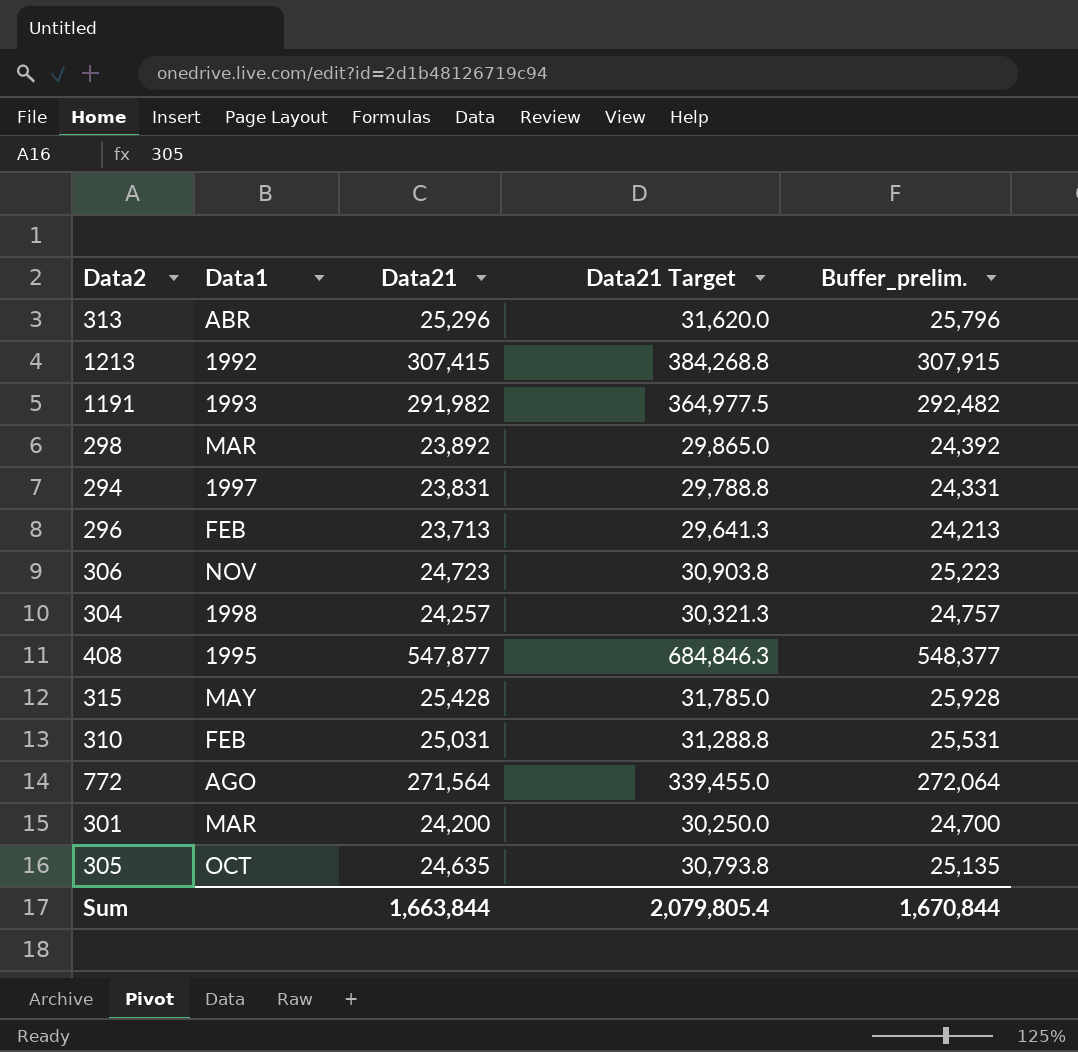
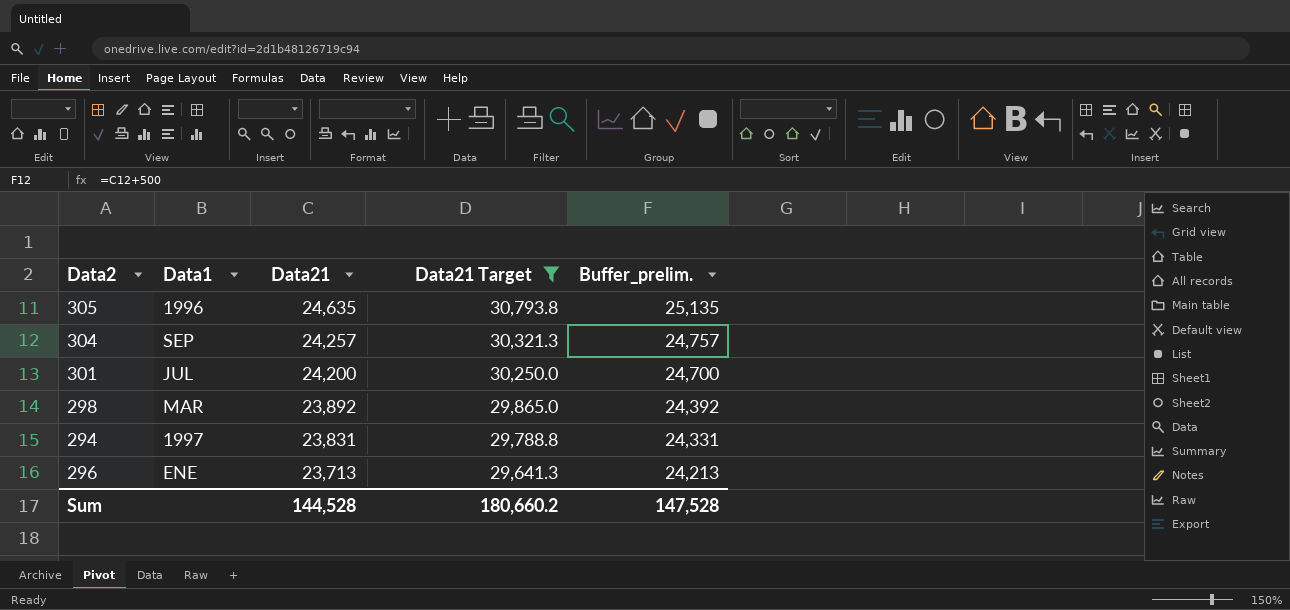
filter: none -> Data21 Target <= 30,793.8
row order: none -> Data21 descending
305 | Data1: OCT -> 1996
304 | Data1: 1998 -> SEP
301 | Data1: MAR -> JUL
296 | Data1: FEB -> ENE
Sum | Data21: 1,663,844 -> 144,528
Sum | Data21 Target: 2,079,805.4 -> 180,660.2
Sum | Buffer_prelim.: 1,670,844 -> 147,528

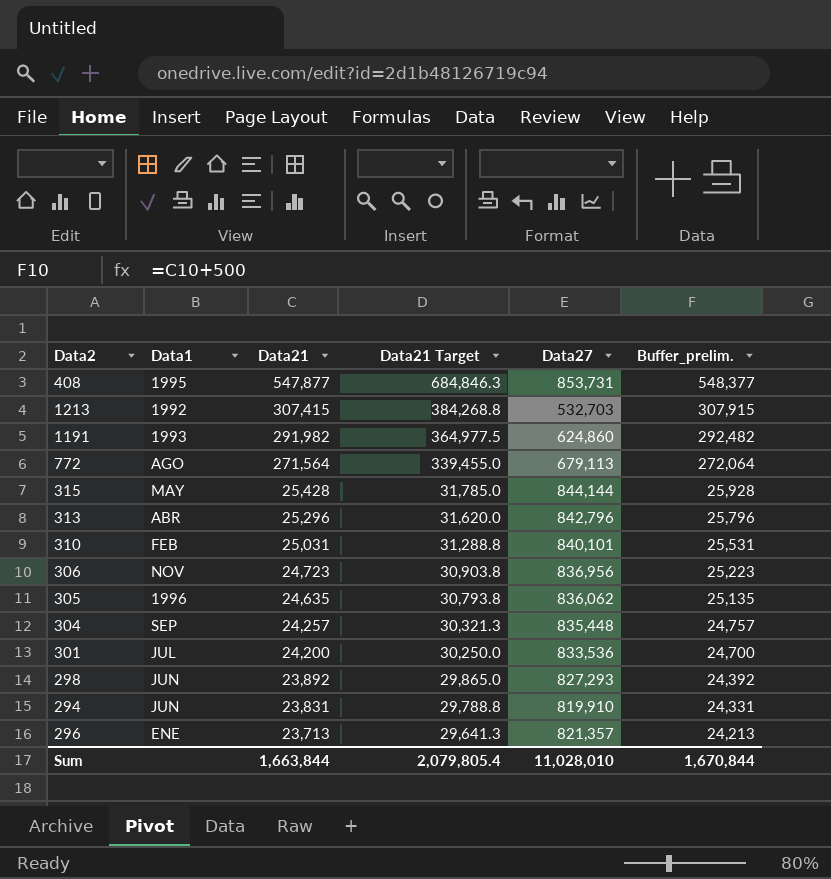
filter: Data21 Target <= 30,793.8 -> none
column Data27 | position: none -> 5
298 | Data1: MAR -> JUN
294 | Data1: 1997 -> JUN
Sum | Data21: 144,528 -> 1,663,844
Sum | Data21 Target: 180,660.2 -> 2,079,805.4
Sum | Buffer_prelim.: 147,528 -> 1,670,844

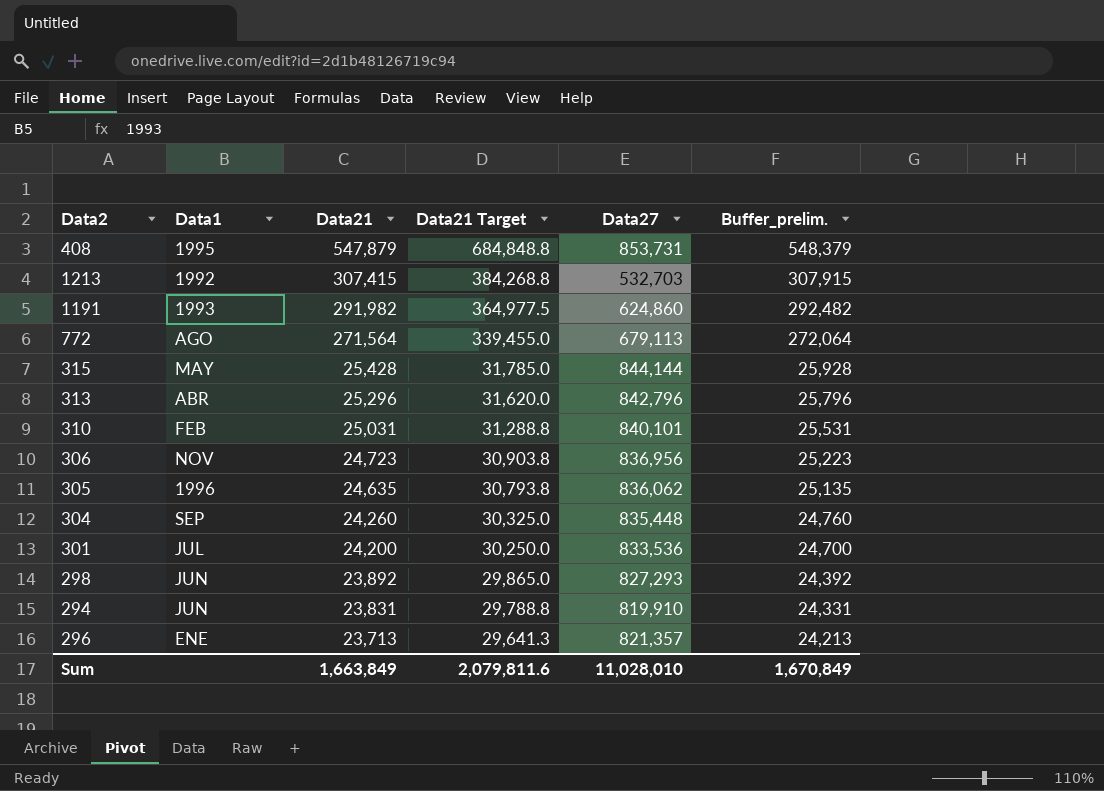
408 | Data21: 547,877 -> 547,879
408 | Data21 Target: 684,846.3 -> 684,848.8
408 | Buffer_prelim.: 548,377 -> 548,379
304 | Data21: 24,257 -> 24,260
304 | Data21 Target: 30,321.3 -> 30,325.0
304 | Buffer_prelim.: 24,757 -> 24,760
Sum | Data21: 1,663,844 -> 1,663,849
Sum | Data21 Target: 2,079,805.4 -> 2,079,811.6
Sum | Buffer_prelim.: 1,670,844 -> 1,670,849

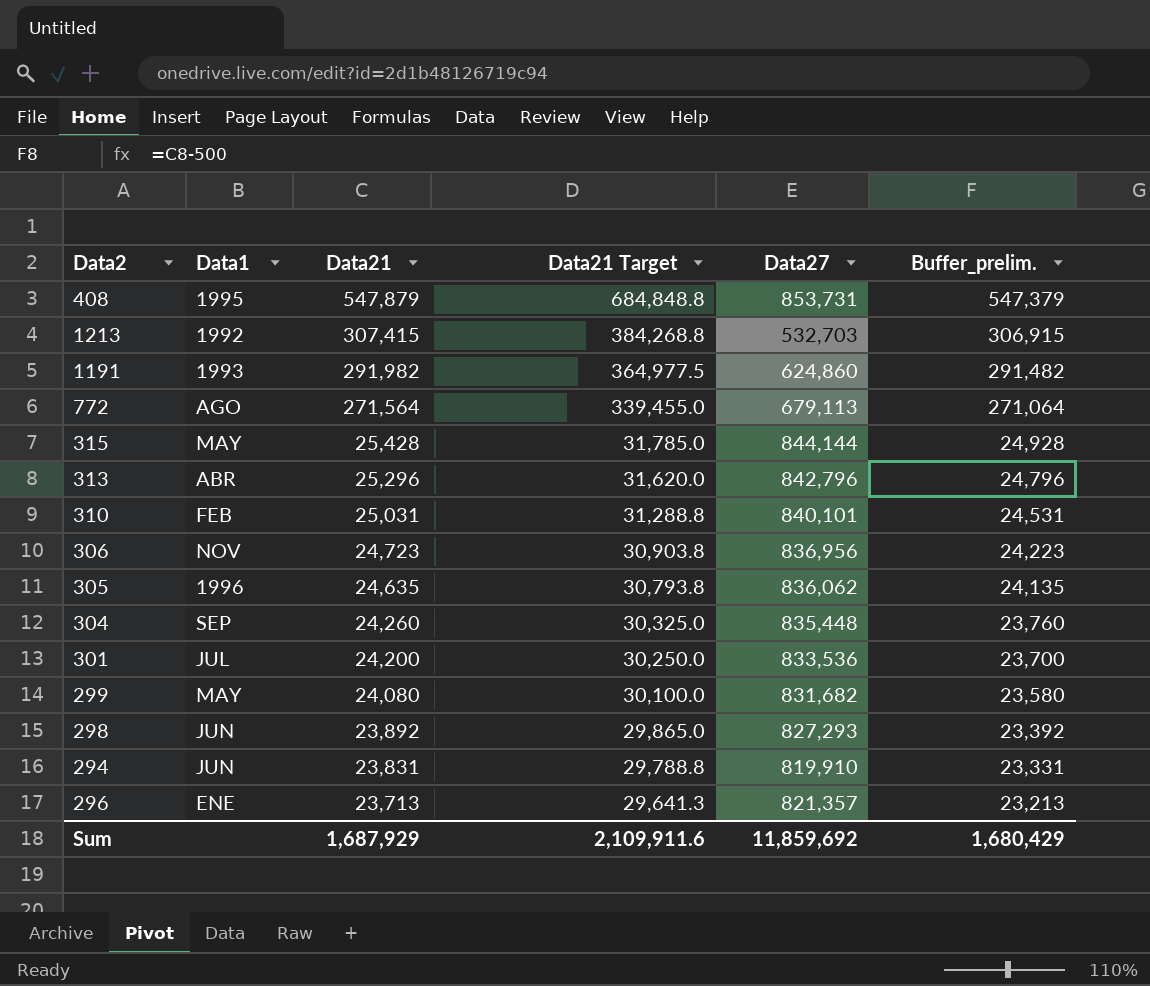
column Buffer_prelim. | formula: [Data21] + 500 -> [Data21] - 500
row 299: none -> MAY | 24,080 | 30,100.0 | 831,682 | 23,580
Sum | Data21: 1,663,849 -> 1,687,929
Sum | Data21 Target: 2,079,811.6 -> 2,109,911.6
Sum | Data27: 11,028,010 -> 11,859,692
Sum | Buffer_prelim.: 1,670,849 -> 1,680,429

